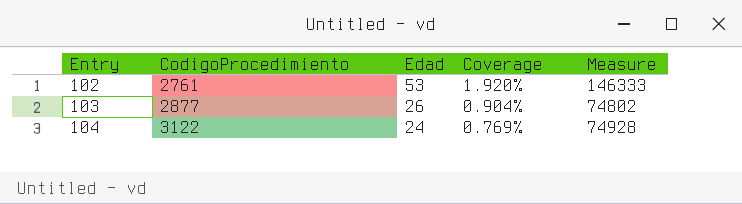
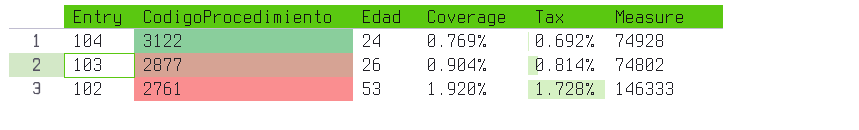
row order: Entry ascending -> Entry descending
column Tax | formula: none -> [Coverage] * 0.9

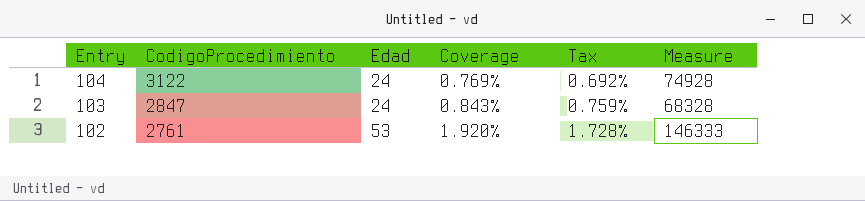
103 | CodigoProcedimiento: 2877 -> 2847
103 | Edad: 26 -> 24
103 | Coverage: 0.904% -> 0.843%
103 | Tax: 0.814% -> 0.759%
103 | Measure: 74802 -> 68328

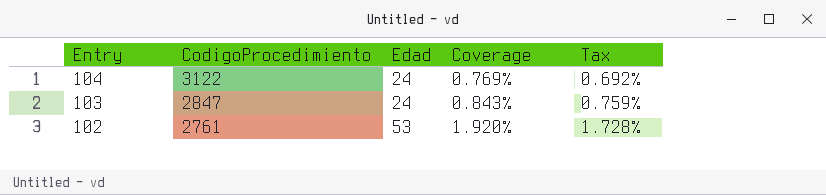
column Measure | formula: [CodigoProcedimiento] * [Edad] -> none

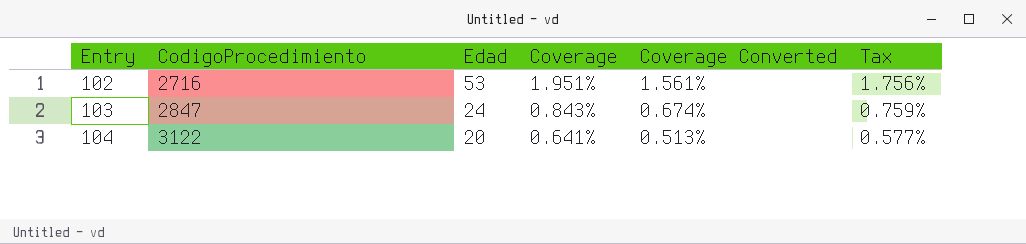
row order: Entry descending -> Entry ascending
column Coverage Converted | formula: none -> [Coverage] * 0.8
102 | CodigoProcedimiento: 2761 -> 2716
102 | Coverage: 1.920% -> 1.951%
102 | Tax: 1.728% -> 1.756%
104 | Edad: 24 -> 20
104 | Coverage: 0.769% -> 0.641%
104 | Tax: 0.692% -> 0.577%

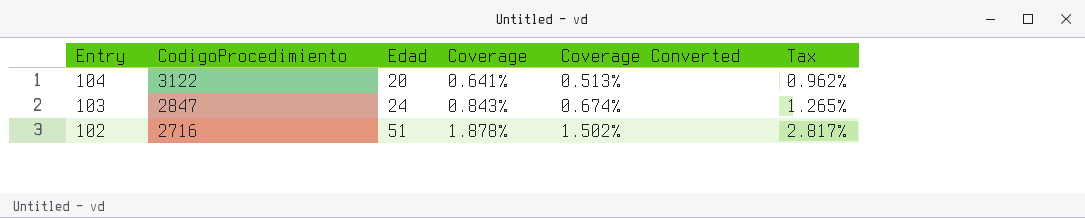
row order: Entry ascending -> Entry descending
column Tax | formula: [Coverage] * 0.9 -> [Coverage] * 1.5
102 | Edad: 53 -> 51
102 | Coverage: 1.951% -> 1.878%
102 | Coverage Converted: 1.561% -> 1.502%

